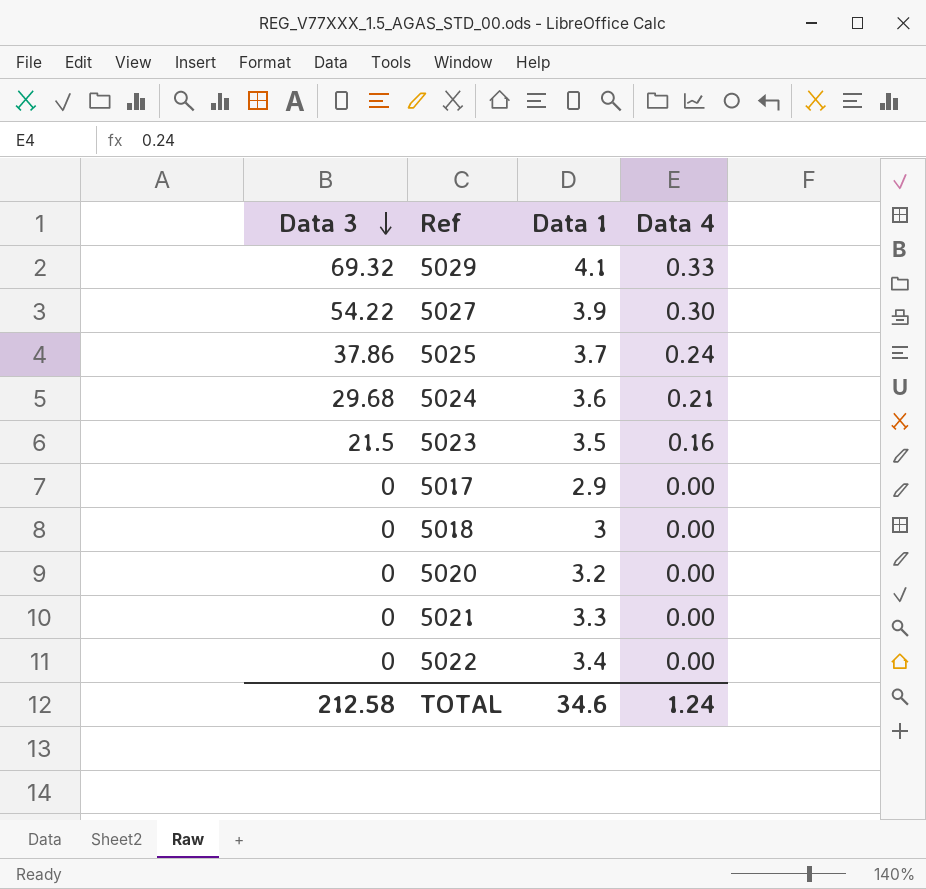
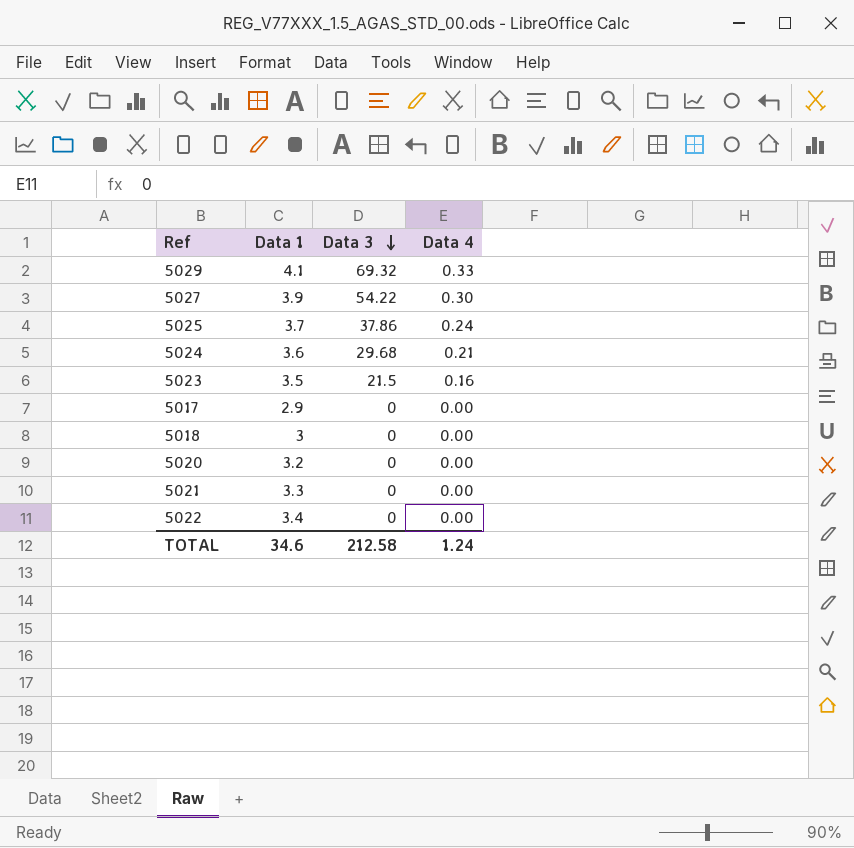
column Data 3 | position: 1 -> 3

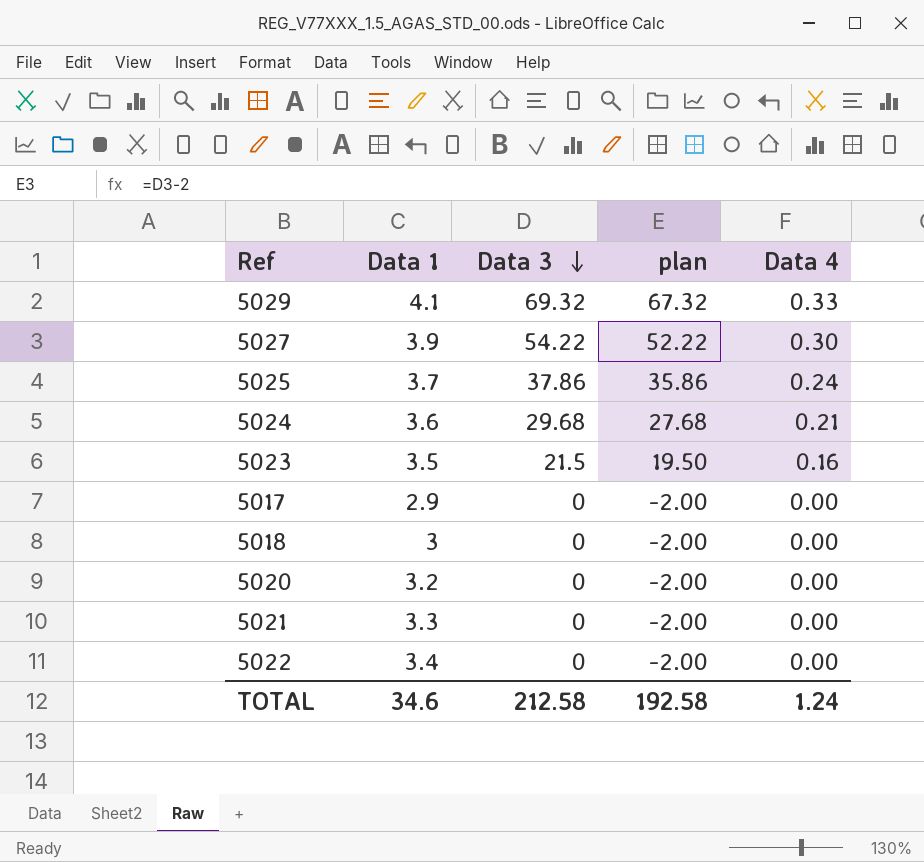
column plan | formula: none -> [Data 3] - 2

